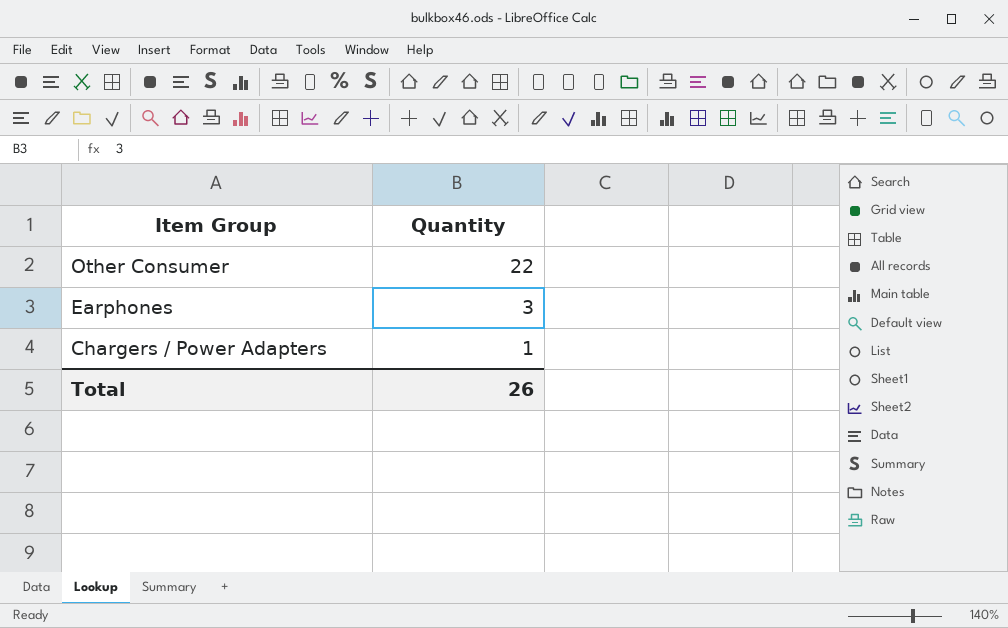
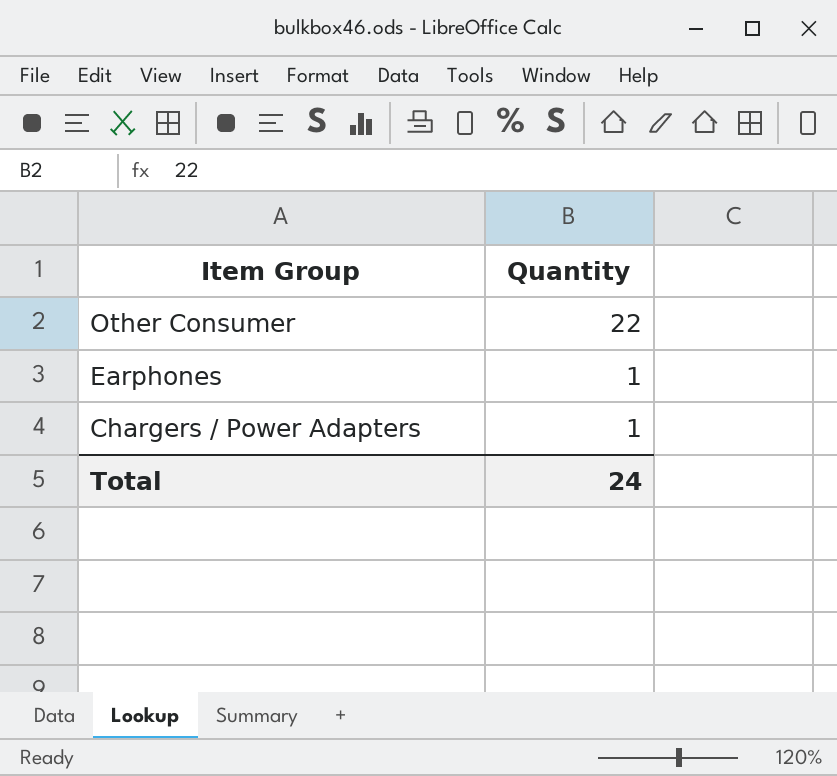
Earphones | Quantity: 3 -> 1
Total | Quantity: 26 -> 24

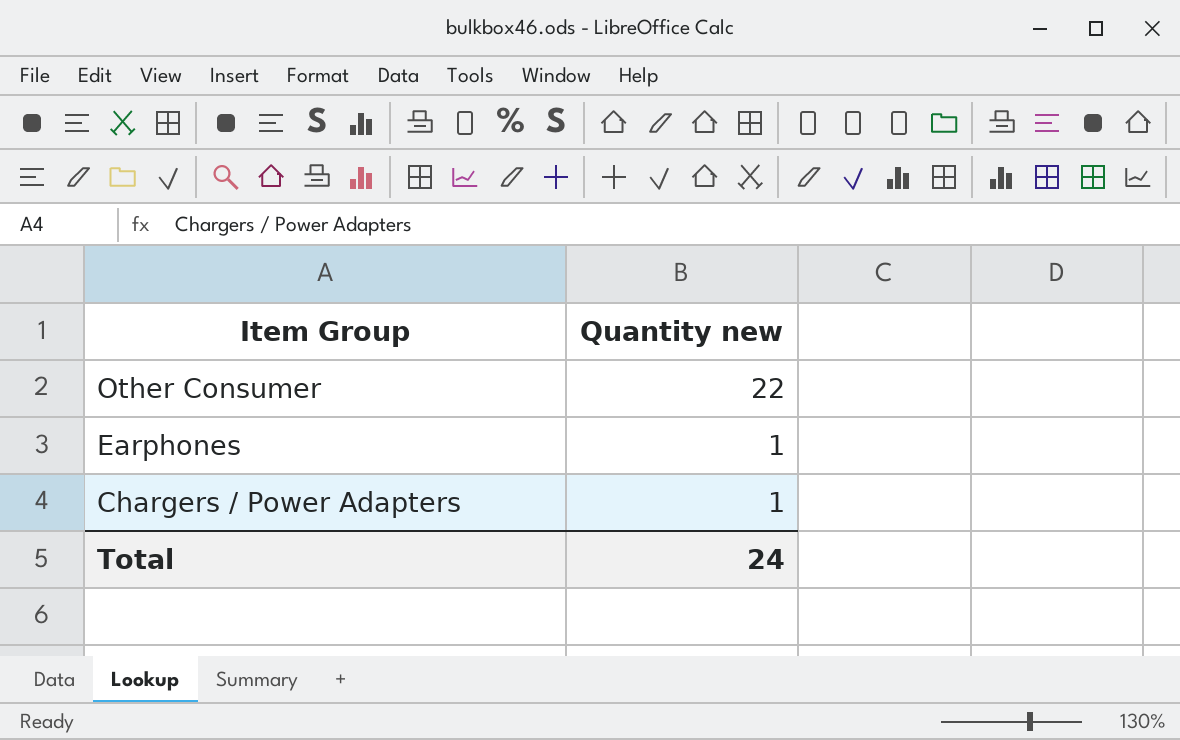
column name: Quantity -> Quantity new

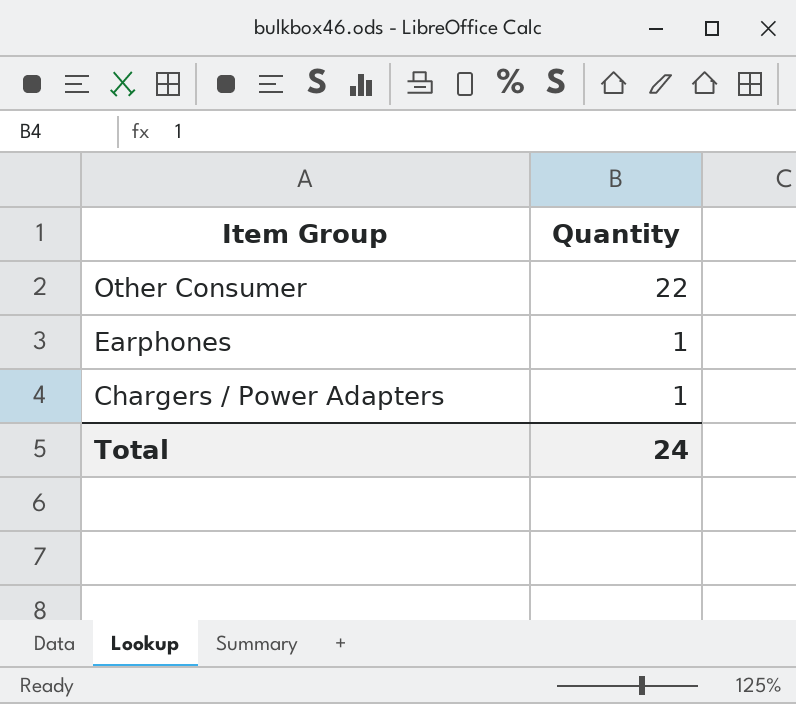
column name: Quantity new -> Quantity

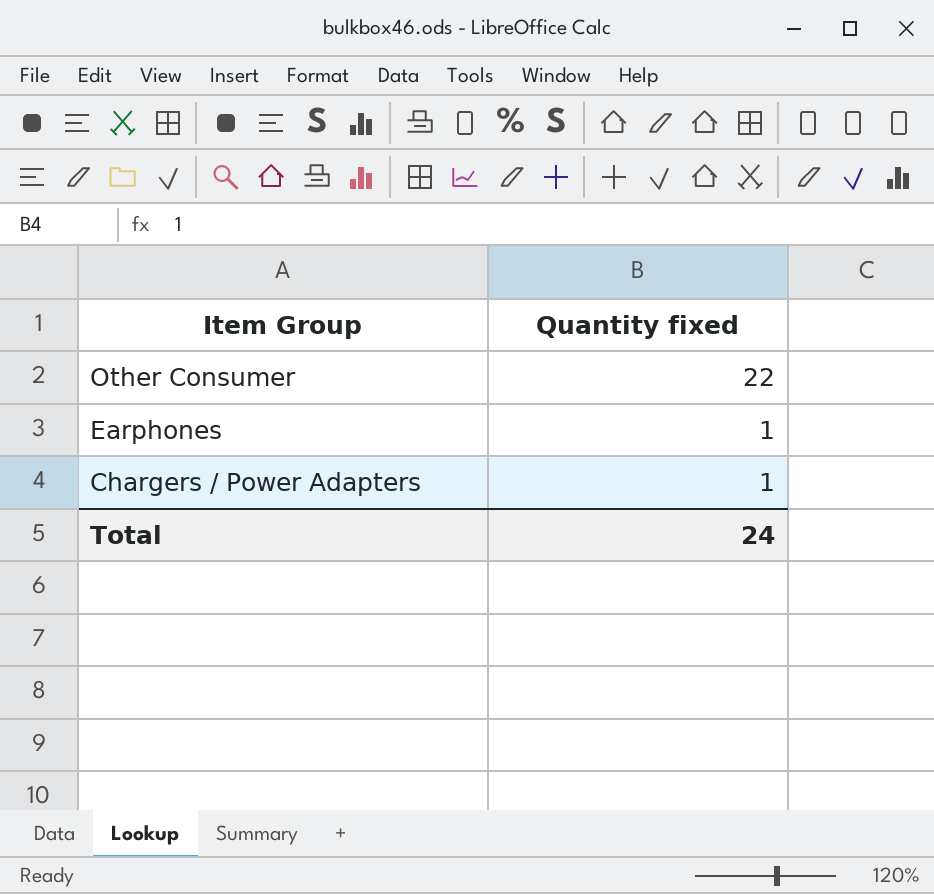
column name: Quantity -> Quantity fixed

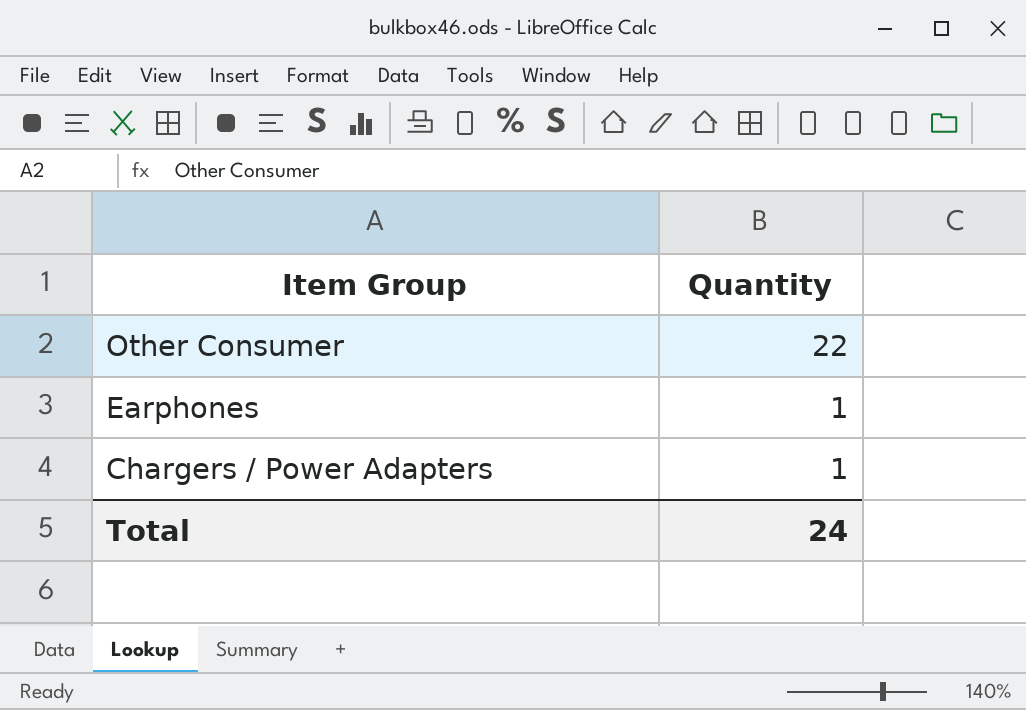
column name: Quantity fixed -> Quantity

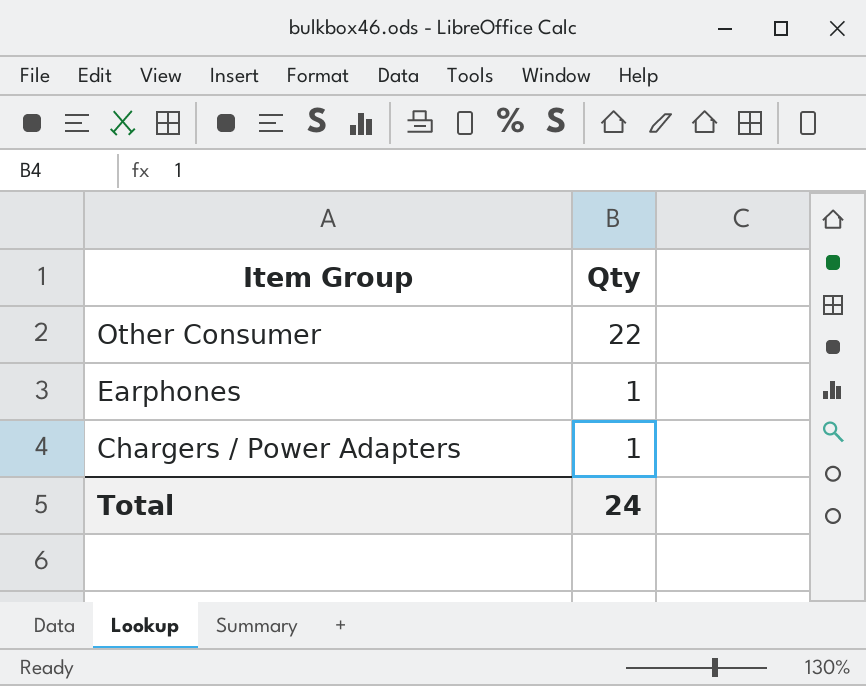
column name: Quantity -> Qty

